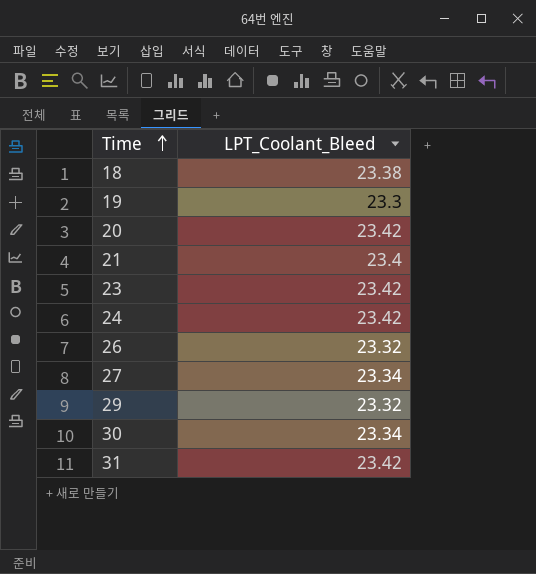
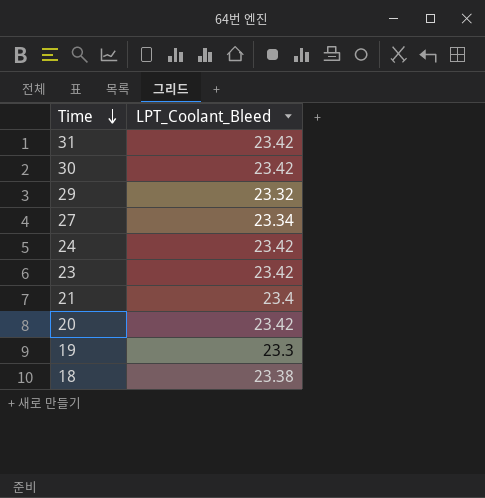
row order: Time ascending -> Time descending
row 26: 23.32 -> none
30 | LPT_Coolant_Bleed: 23.34 -> 23.42

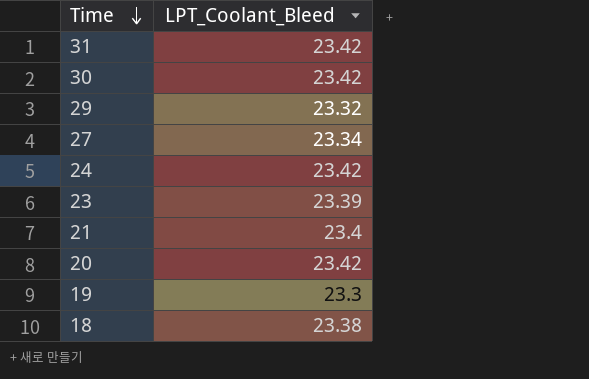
23 | LPT_Coolant_Bleed: 23.42 -> 23.39

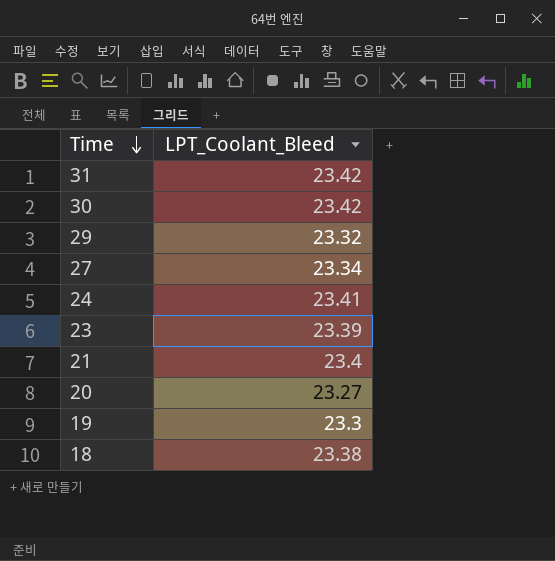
24 | LPT_Coolant_Bleed: 23.42 -> 23.41
20 | LPT_Coolant_Bleed: 23.42 -> 23.27

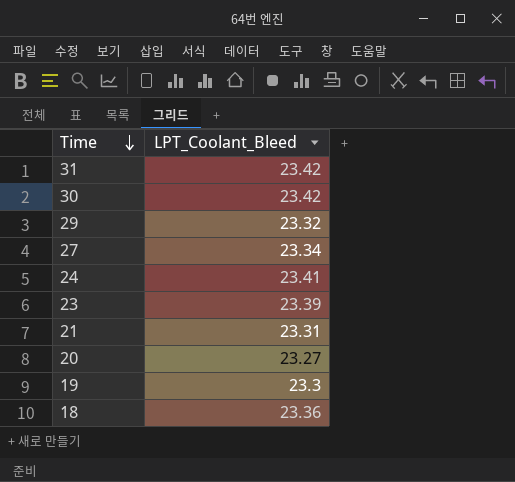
21 | LPT_Coolant_Bleed: 23.4 -> 23.31
18 | LPT_Coolant_Bleed: 23.38 -> 23.36

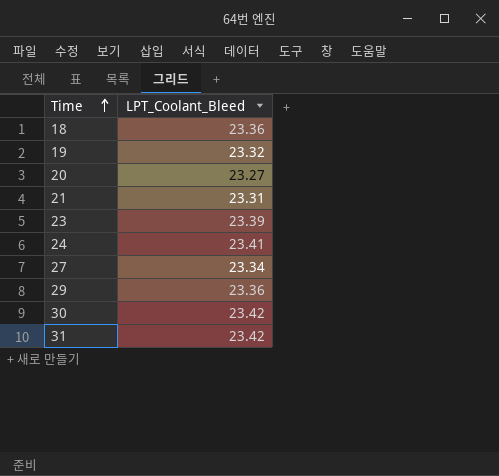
row order: Time descending -> Time ascending
19 | LPT_Coolant_Bleed: 23.3 -> 23.32
29 | LPT_Coolant_Bleed: 23.32 -> 23.36

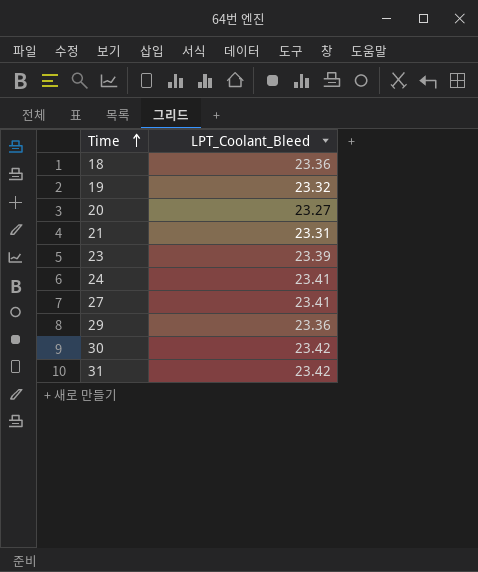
27 | LPT_Coolant_Bleed: 23.34 -> 23.41

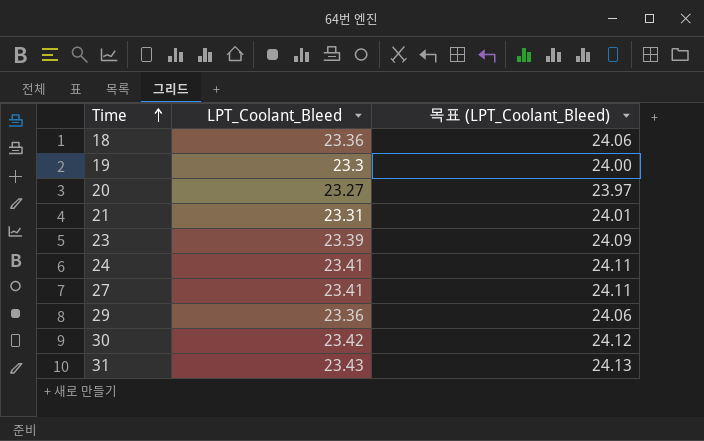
column 목표 (LPT_Coolant_Bleed) | formula: none -> [LPT_Coolant_Bleed] * 1.03
19 | LPT_Coolant_Bleed: 23.32 -> 23.3
31 | LPT_Coolant_Bleed: 23.42 -> 23.43

